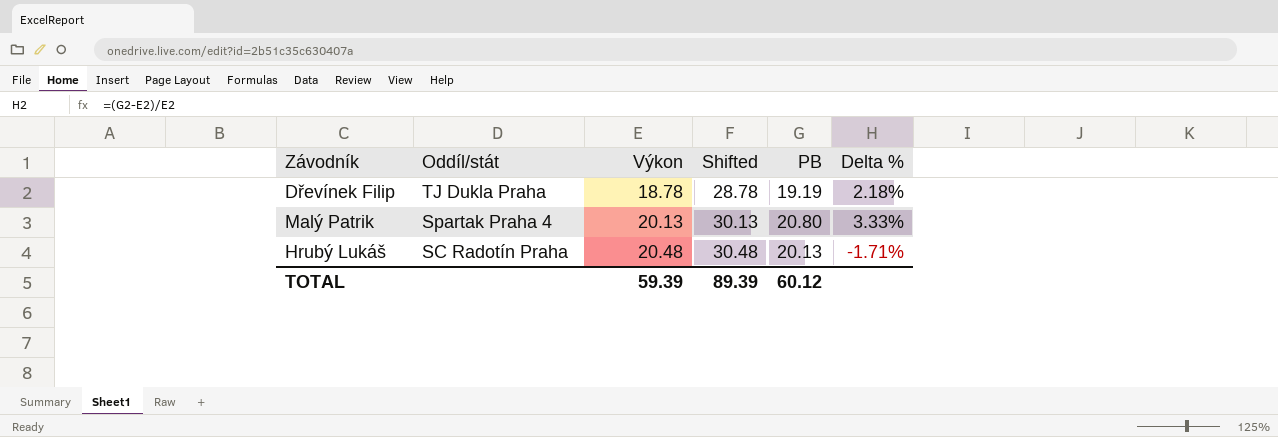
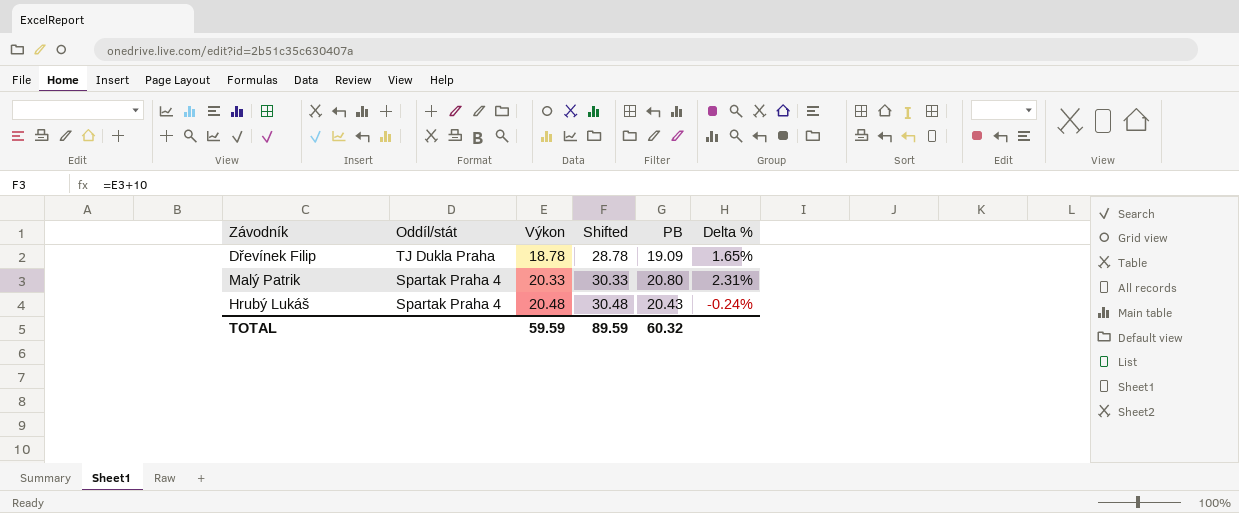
Dřevínek Filip | PB: 19.19 -> 19.09
Dřevínek Filip | Delta %: 2.18% -> 1.65%
Malý Patrik | Výkon: 20.13 -> 20.33
Malý Patrik | Shifted: 30.13 -> 30.33
Malý Patrik | Delta %: 3.33% -> 2.31%
Hrubý Lukáš | Oddíl/stát: SC Radotín Praha -> Spartak Praha 4
Hrubý Lukáš | PB: 20.13 -> 20.43
Hrubý Lukáš | Delta %: -1.71% -> -0.24%
TOTAL | Výkon: 59.39 -> 59.59
TOTAL | Shifted: 89.39 -> 89.59
TOTAL | PB: 60.12 -> 60.32

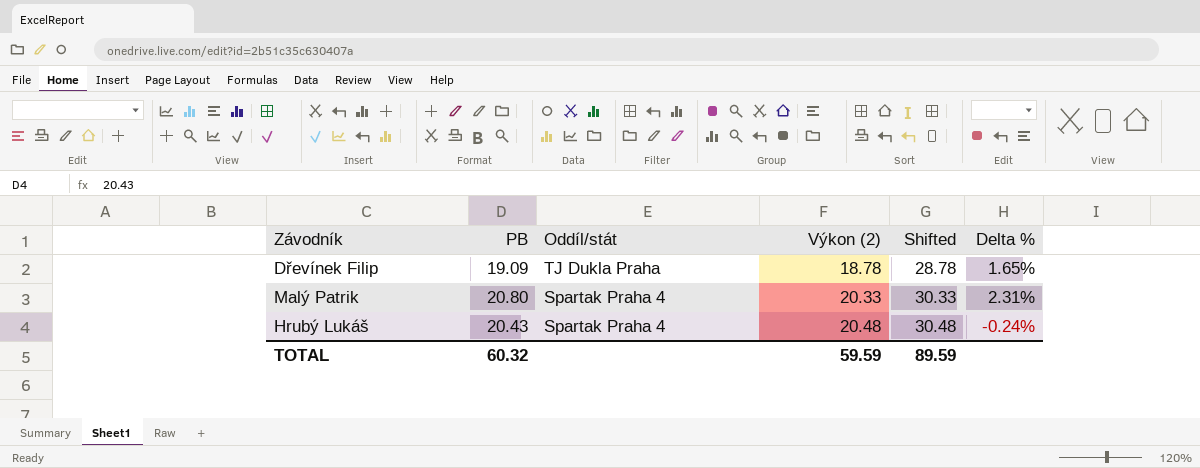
column PB | position: 5 -> 2
column name: Výkon -> Výkon (2)

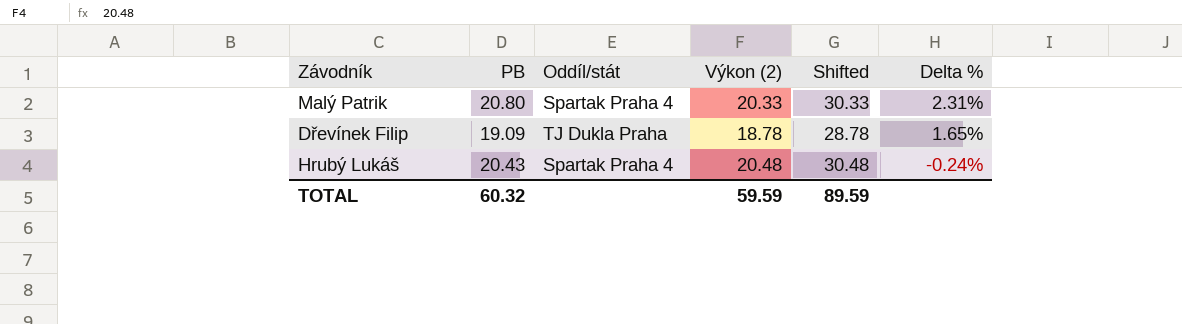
row order: Oddíl/stát descending -> Delta % descending

